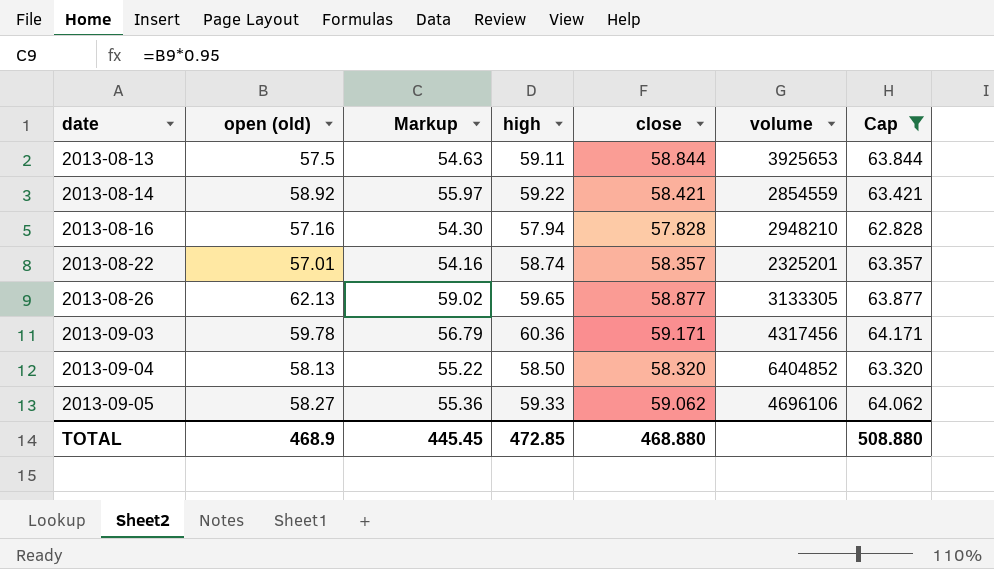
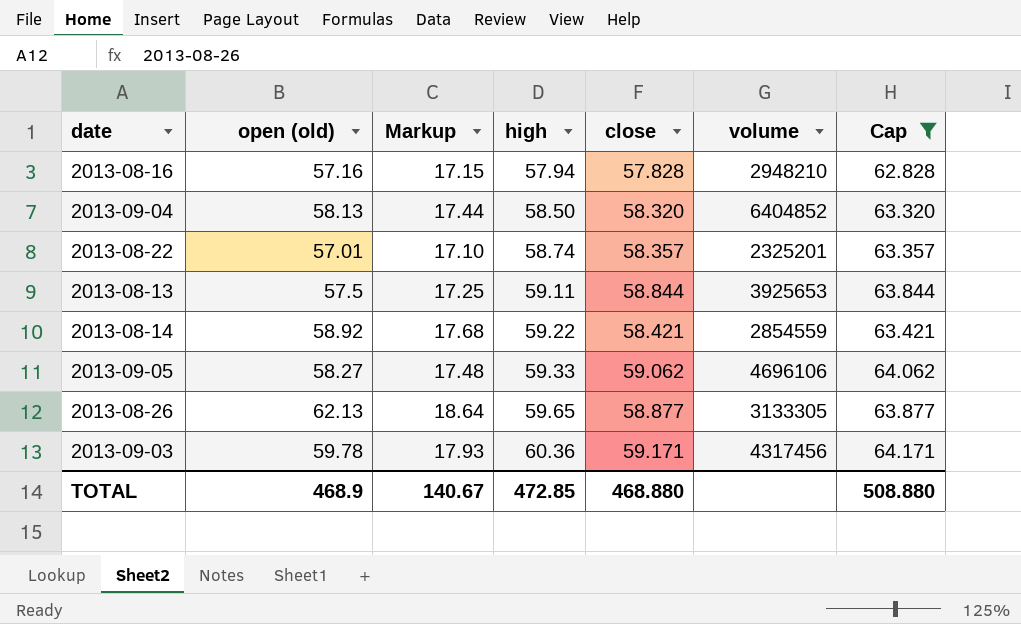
row order: date ascending -> high ascending
column Markup | formula: [open (old)] * 0.95 -> [open (old)] * 0.3
TOTAL | Markup: 445.45 -> 140.67

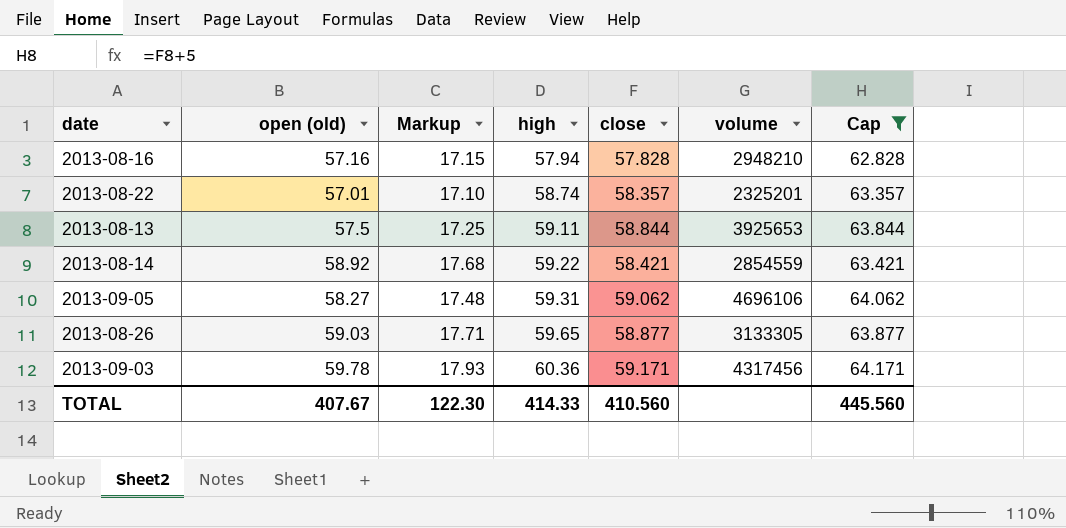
row 2013-09-04: 58.13 | 17.44 | 58.50 | 58.320 | 6404852 | 63.320 -> none
2013-09-05 | high: 59.33 -> 59.31
2013-08-26 | open (old): 62.13 -> 59.03
2013-08-26 | Markup: 18.64 -> 17.71
TOTAL | open (old): 468.9 -> 407.67
TOTAL | Markup: 140.67 -> 122.30
TOTAL | high: 472.85 -> 414.33
TOTAL | close: 468.880 -> 410.560
TOTAL | Cap: 508.880 -> 445.560

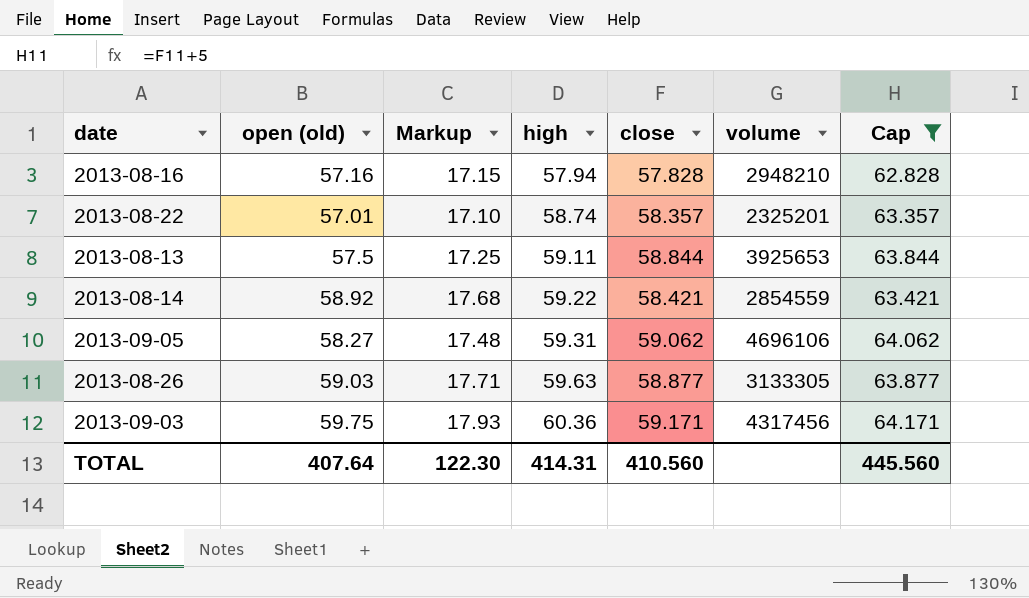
2013-08-26 | high: 59.65 -> 59.63
2013-09-03 | open (old): 59.78 -> 59.75
TOTAL | open (old): 407.67 -> 407.64
TOTAL | high: 414.33 -> 414.31

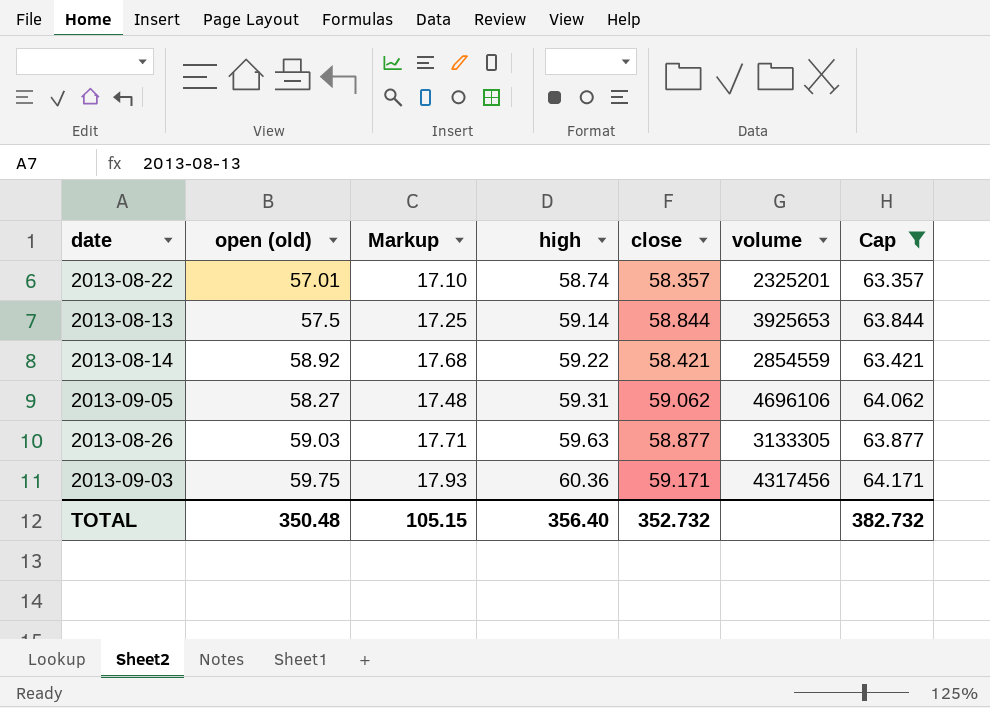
row 2013-08-16: 57.16 | 17.15 | 57.94 | 57.828 | 2948210 | 62.828 -> none
2013-08-13 | high: 59.11 -> 59.14
TOTAL | open (old): 407.64 -> 350.48
TOTAL | Markup: 122.30 -> 105.15
TOTAL | high: 414.31 -> 356.40
TOTAL | close: 410.560 -> 352.732
TOTAL | Cap: 445.560 -> 382.732

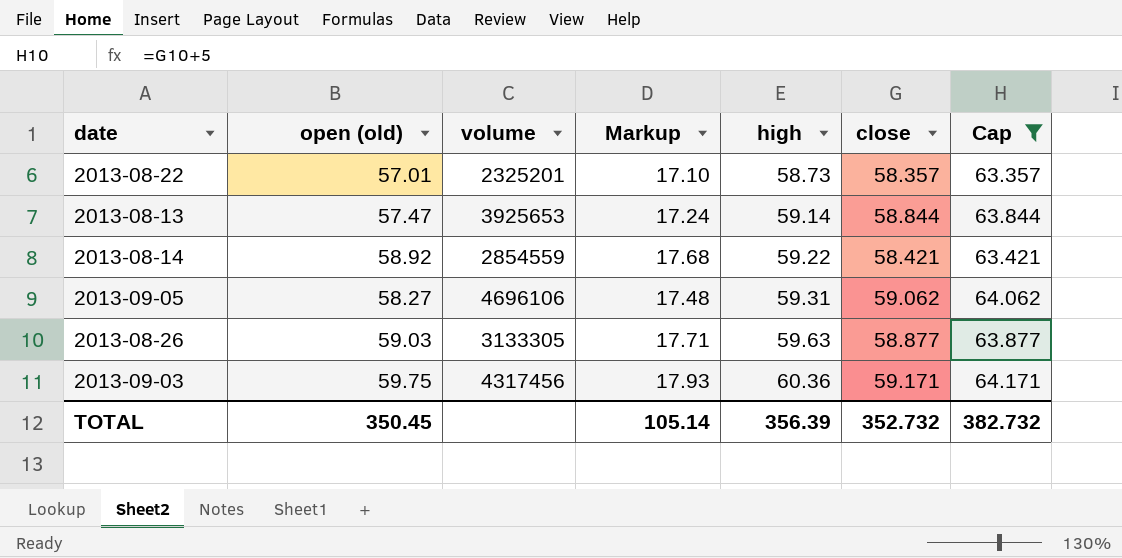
column volume | position: 6 -> 3
2013-08-22 | high: 58.74 -> 58.73
2013-08-13 | open (old): 57.5 -> 57.47
2013-08-13 | Markup: 17.25 -> 17.24
TOTAL | open (old): 350.48 -> 350.45
TOTAL | Markup: 105.15 -> 105.14
TOTAL | high: 356.40 -> 356.39

